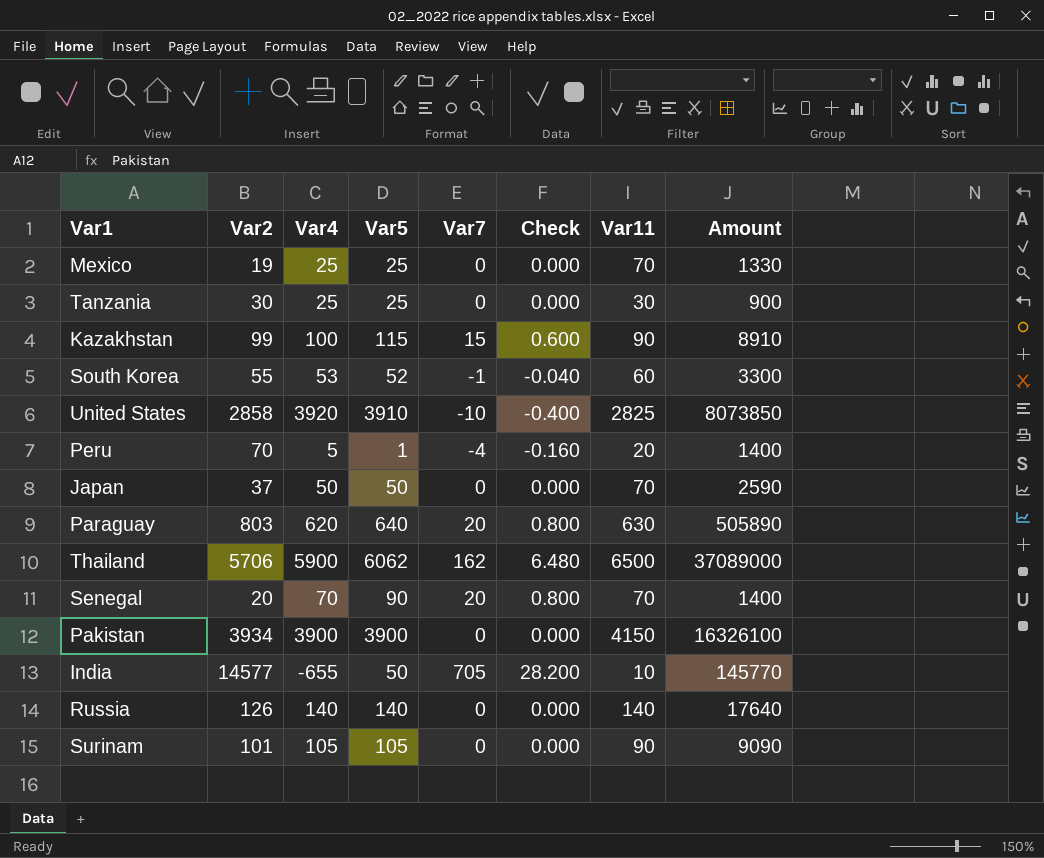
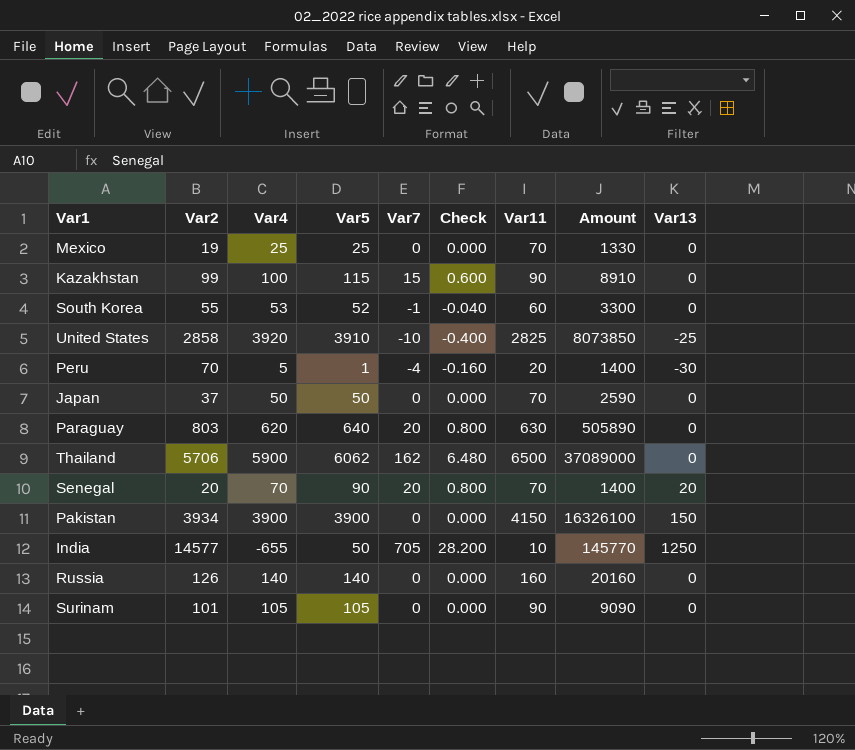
column Var13 | position: none -> 9
row Tanzania: 30 | 25 | 25 | 0 | 0.000 | 30 | 900 -> none
Russia | Var11: 140 -> 160
Russia | Amount: 17640 -> 20160

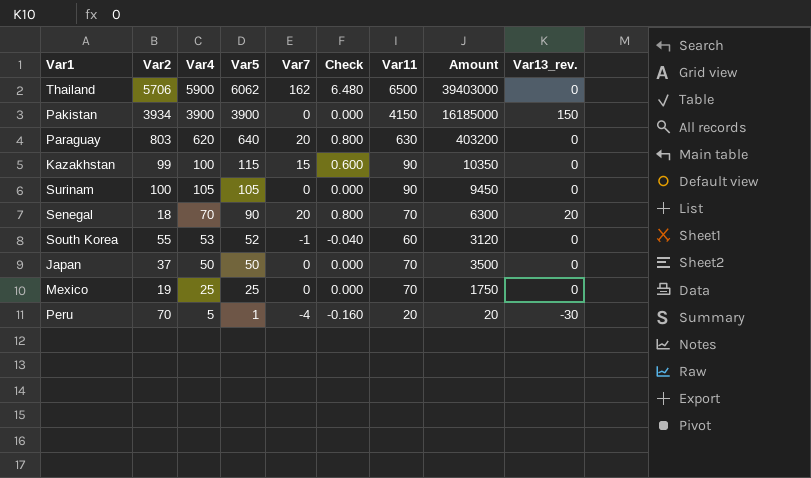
row order: none -> Var5 descending
column Amount | formula: [Var2] * [Var11] -> [Var5] * [Var11]
column name: Var13 -> Var13_rev.
row United States: 2858 | 3920 | 3910 | -10 | -0.400 | 2825 | 8073850 | -25 -> none
row India: 14577 | -655 | 50 | 705 | 28.200 | 10 | 145770 | 1250 -> none
row Russia: 126 | 140 | 140 | 0 | 0.000 | 160 | 20160 | 0 -> none
Surinam | Var2: 101 -> 100
Senegal | Var2: 20 -> 18

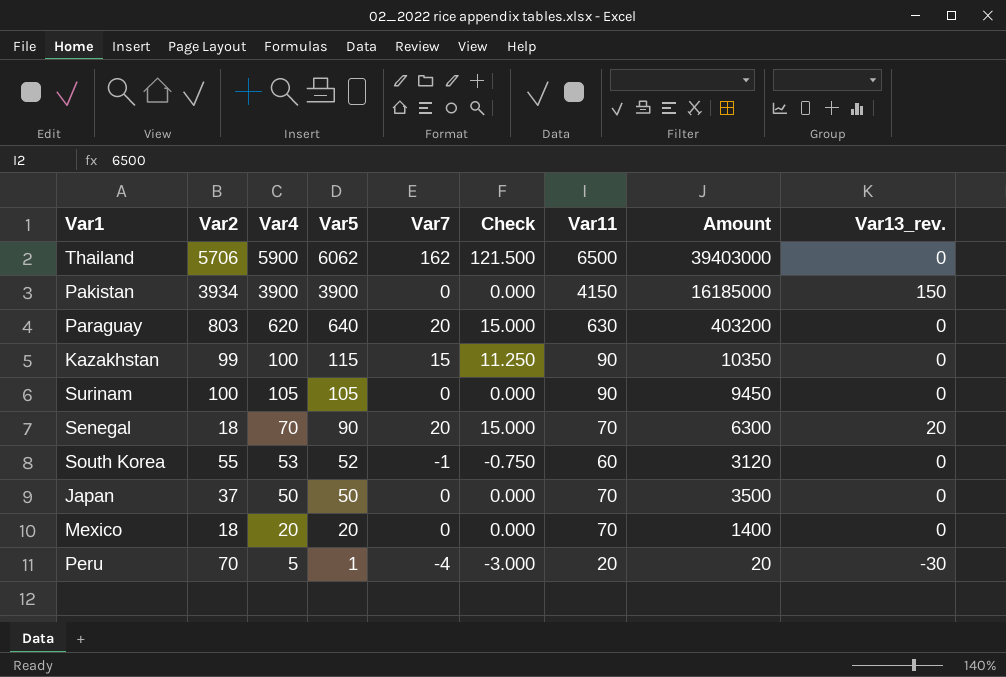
column Check | formula: [Var7] * 0.04 -> [Var7] * 0.75
Mexico | Var2: 19 -> 18
Mexico | Var4: 25 -> 20
Mexico | Var5: 25 -> 20
Mexico | Amount: 1750 -> 1400

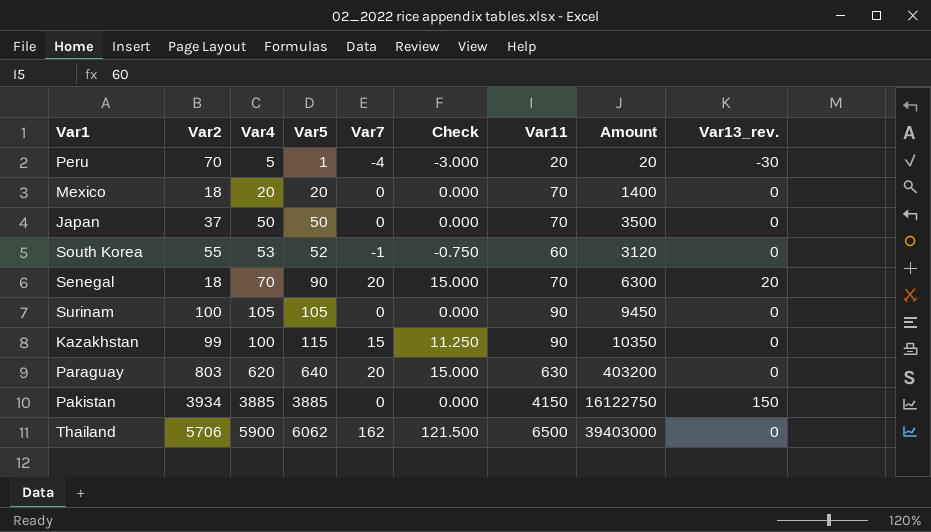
row order: Var5 descending -> Var5 ascending
Pakistan | Var4: 3900 -> 3885
Pakistan | Var5: 3900 -> 3885
Pakistan | Amount: 16185000 -> 16122750

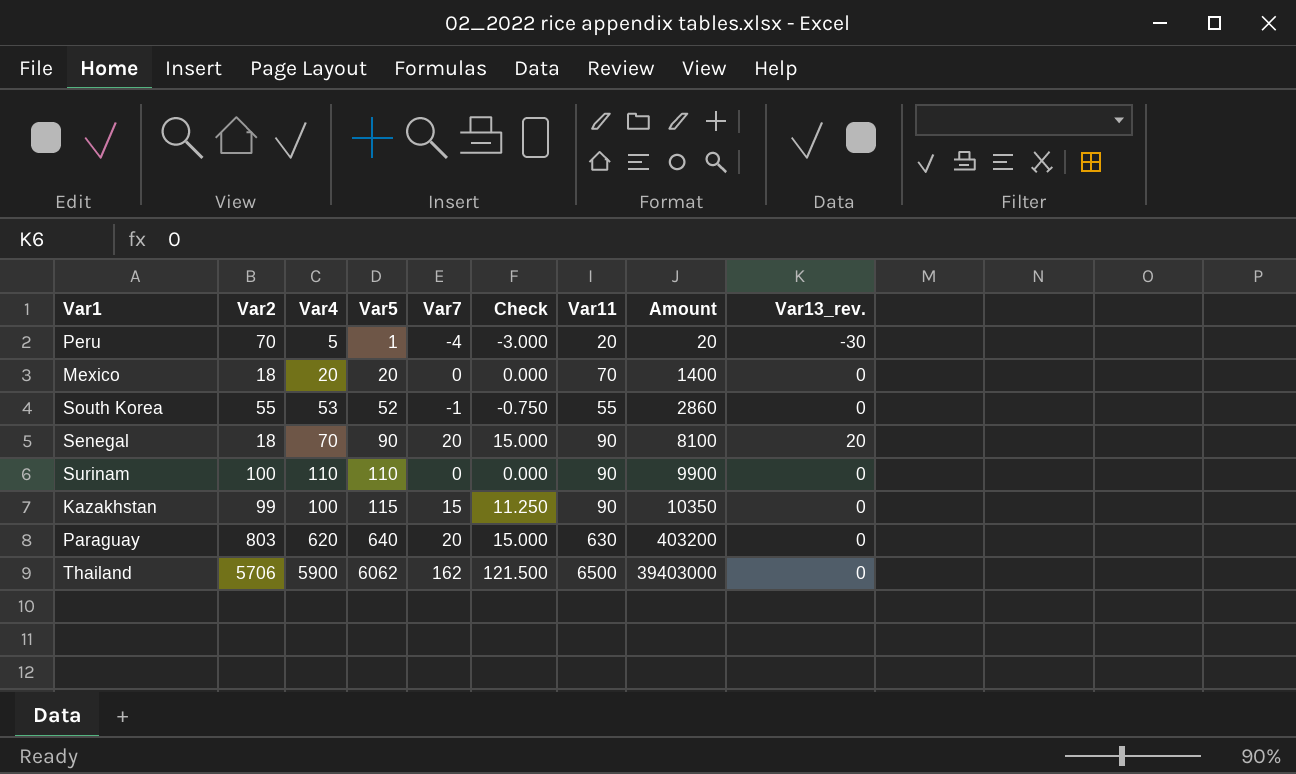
row Japan: 37 | 50 | 50 | 0 | 0.000 | 70 | 3500 | 0 -> none
row Pakistan: 3934 | 3885 | 3885 | 0 | 0.000 | 4150 | 16122750 | 150 -> none
South Korea | Var11: 60 -> 55
South Korea | Amount: 3120 -> 2860
Senegal | Var11: 70 -> 90
Senegal | Amount: 6300 -> 8100
Surinam | Var4: 105 -> 110
Surinam | Var5: 105 -> 110
Surinam | Amount: 9450 -> 9900

